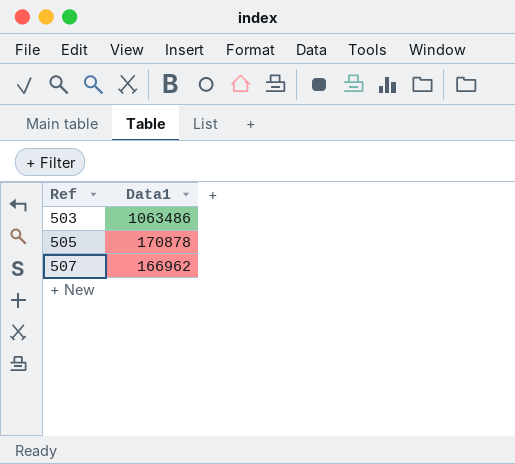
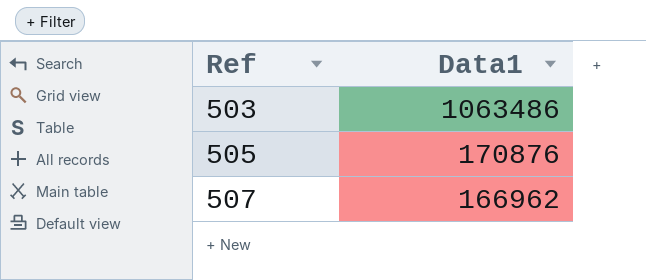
505 | Data1: 170878 -> 170876

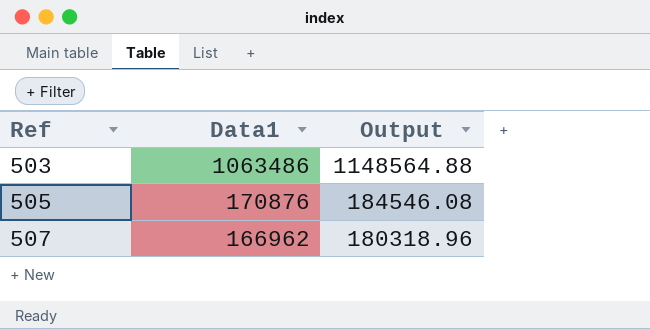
column Output | formula: none -> [Data1] * 1.08

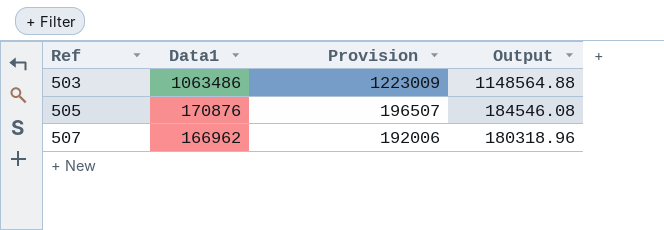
column Provision | formula: none -> [Data1] * 1.15

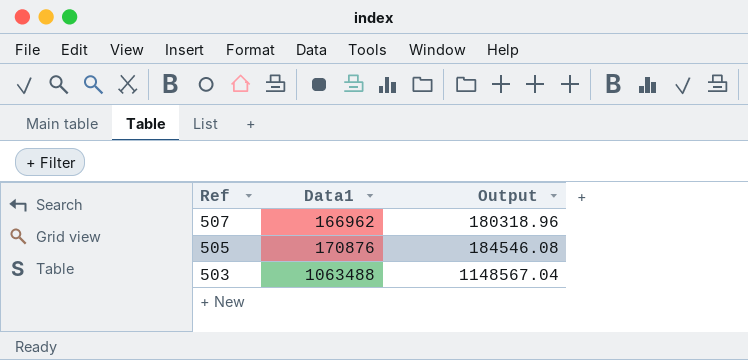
row order: Ref ascending -> Ref descending
column Provision | formula: [Data1] * 1.15 -> none
503 | Data1: 1063486 -> 1063488
503 | Output: 1148564.88 -> 1148567.04

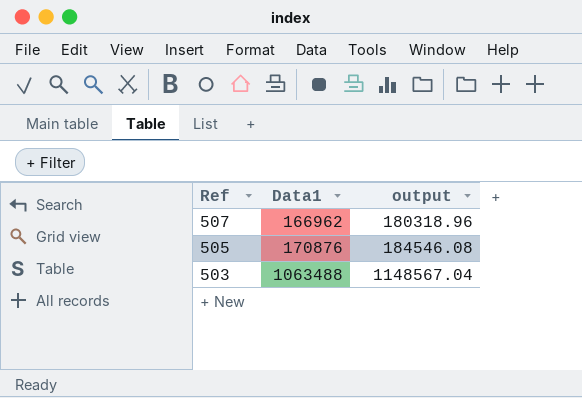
column name: Output -> output

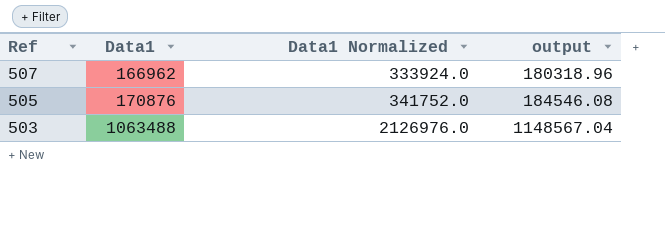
column Data1 Normalized | formula: none -> [Data1] * 2

